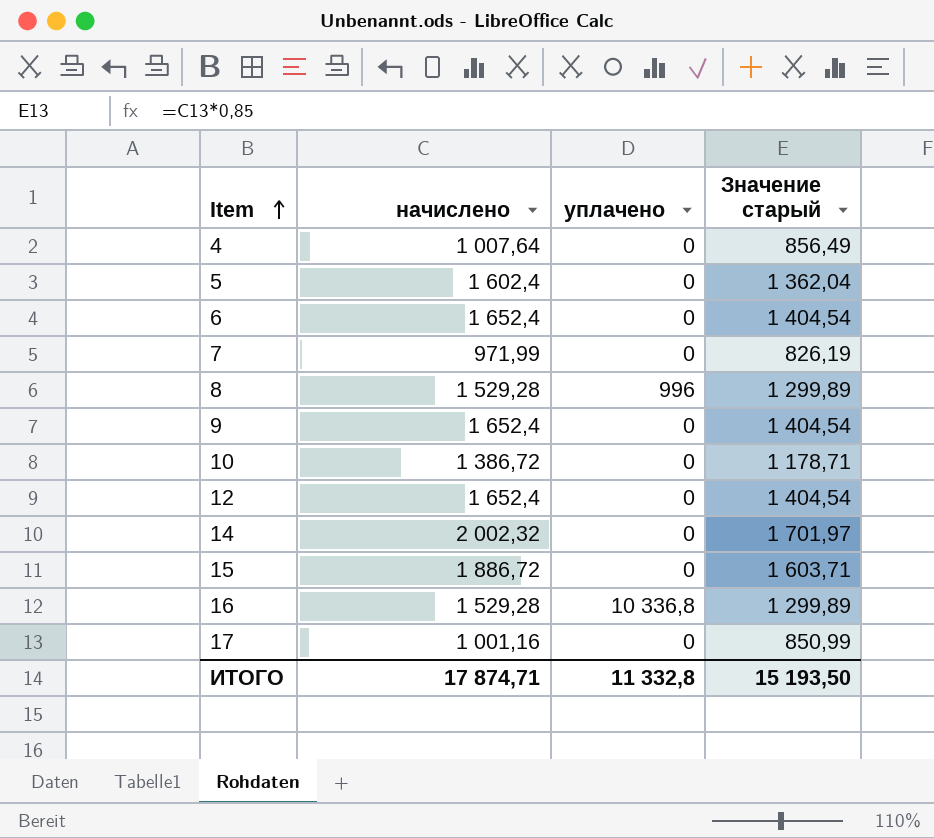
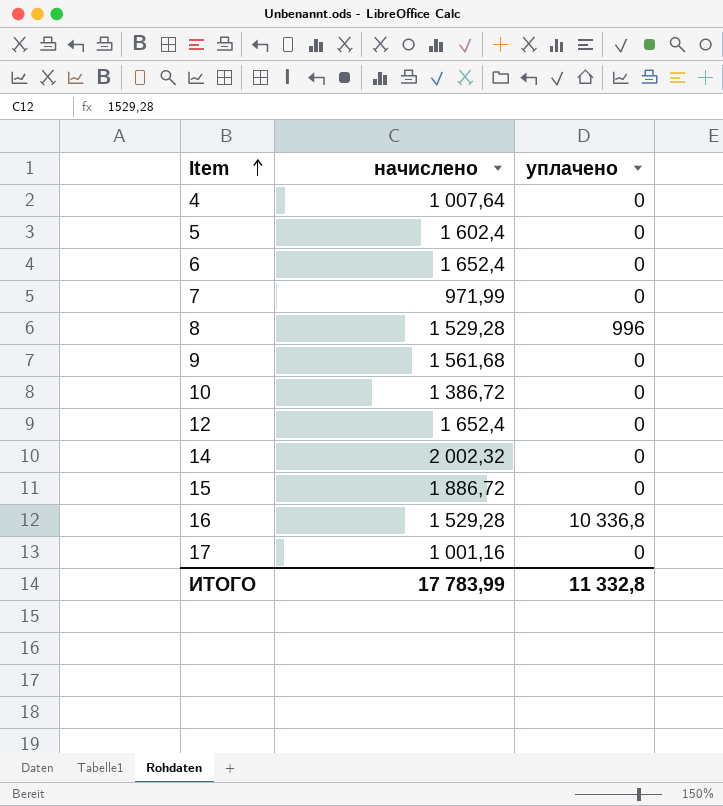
column Значение старый | formula: [начислено] * 0,85 -> none
9 | начислено: 1 652,4 -> 1 561,68
ИТОГО | начислено: 17 874,71 -> 17 783,99

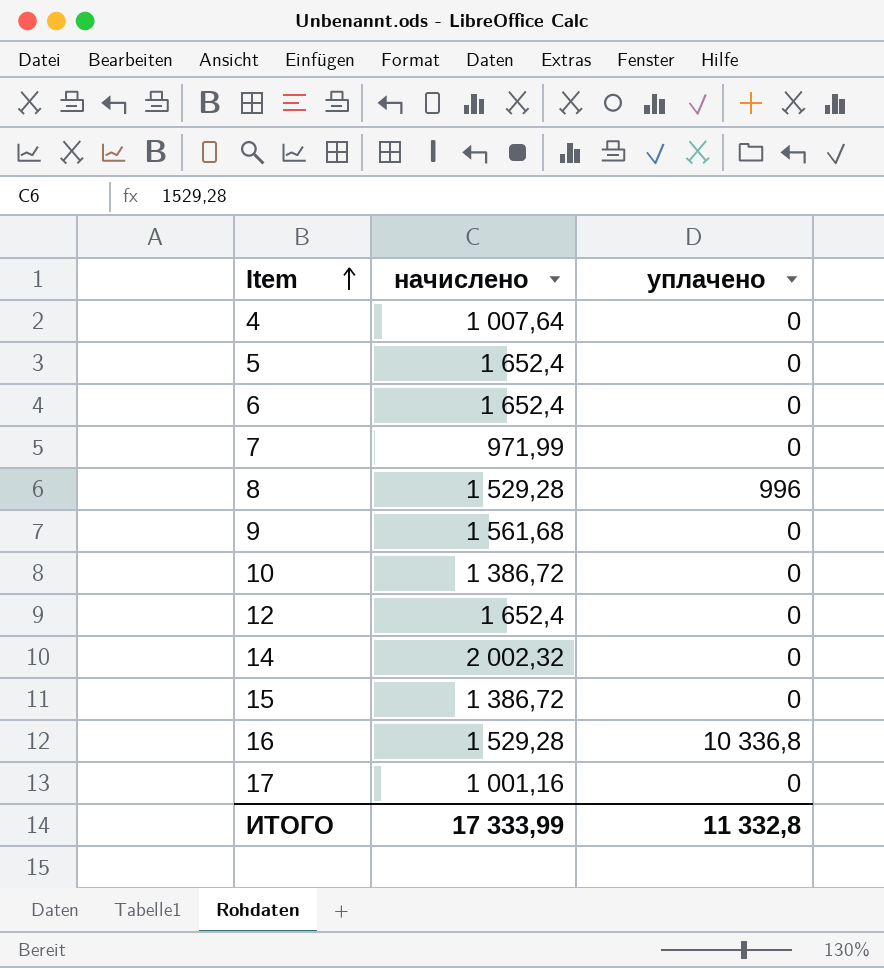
5 | начислено: 1 602,4 -> 1 652,4
15 | начислено: 1 886,72 -> 1 386,72
ИТОГО | начислено: 17 783,99 -> 17 333,99

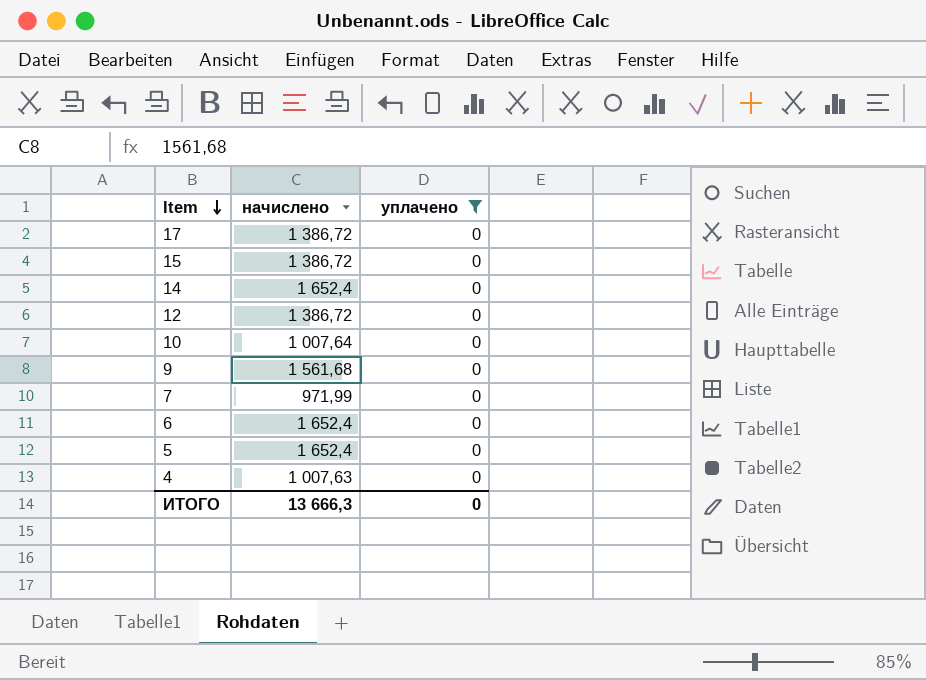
filter: none -> уплачено = 0
row order: Item ascending -> Item descending
17 | начислено: 1 001,16 -> 1 386,72
14 | начислено: 2 002,32 -> 1 652,4
12 | начислено: 1 652,4 -> 1 386,72
10 | начислено: 1 386,72 -> 1 007,64
4 | начислено: 1 007,64 -> 1 007,63
ИТОГО | начислено: 17 333,99 -> 13 666,3
ИТОГО | уплачено: 11 332,8 -> 0

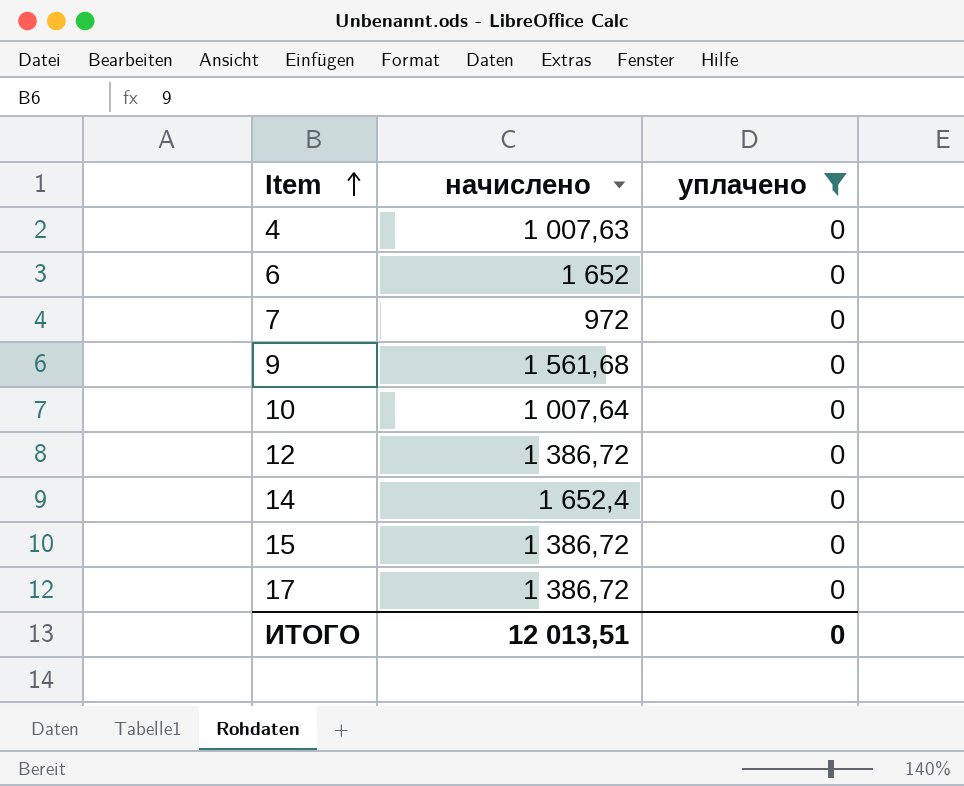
row order: Item descending -> Item ascending
row 5: 1 652,4 | 0 -> none
6 | начислено: 1 652,4 -> 1 652
7 | начислено: 971,99 -> 972
ИТОГО | начислено: 13 666,3 -> 12 013,51

